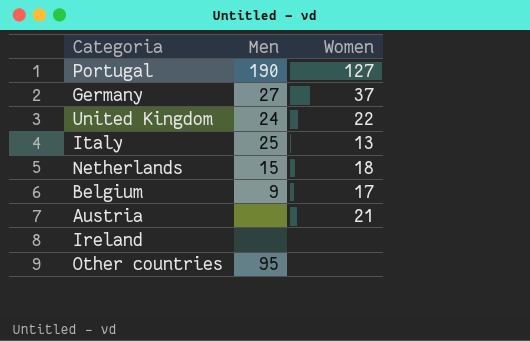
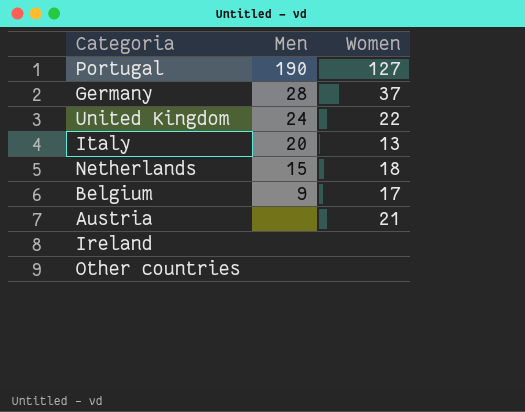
Germany | Men: 27 -> 28
Italy | Men: 25 -> 20
Other countries | Men: 95 -> none

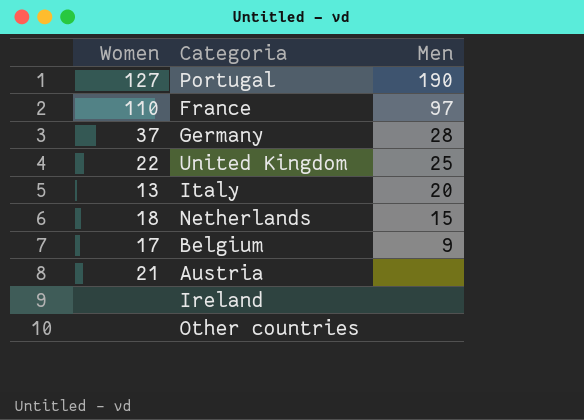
column Women | position: 3 -> 1
row France: none -> 110 | 97
United Kingdom | Men: 24 -> 25

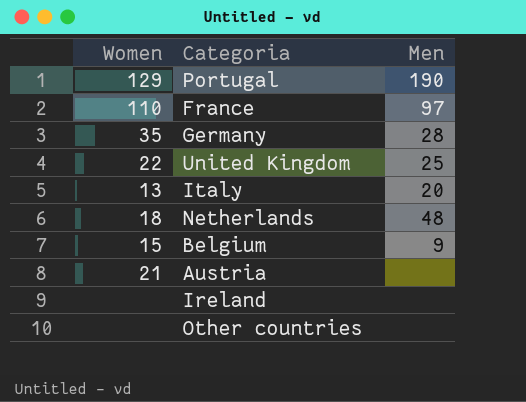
Portugal | Women: 127 -> 129
Germany | Women: 37 -> 35
Netherlands | Men: 15 -> 48
Belgium | Women: 17 -> 15

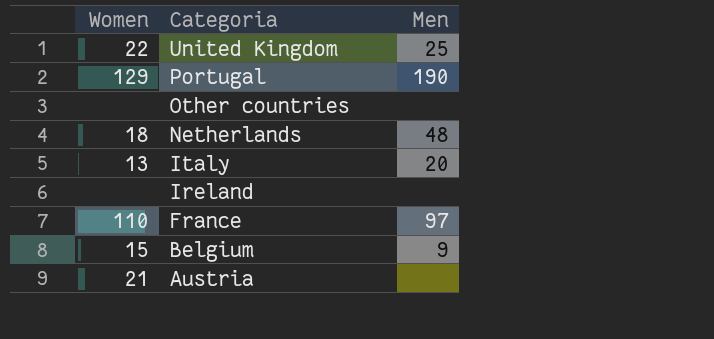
row order: none -> Categoria descending
row Germany: 35 | 28 -> none

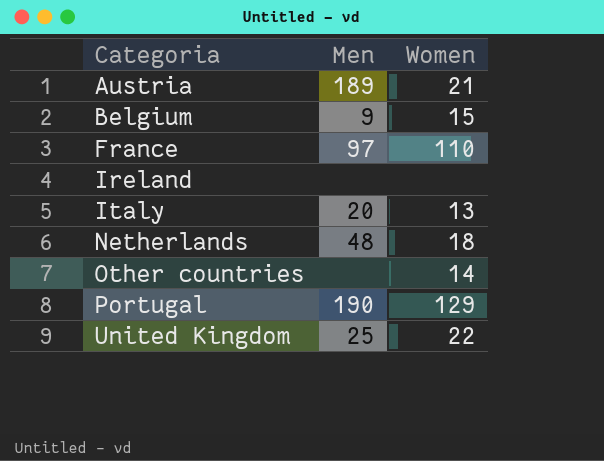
row order: Categoria descending -> Categoria ascending
column Women | position: 1 -> 3
Austria | Men: none -> 189
Other countries | Women: none -> 14

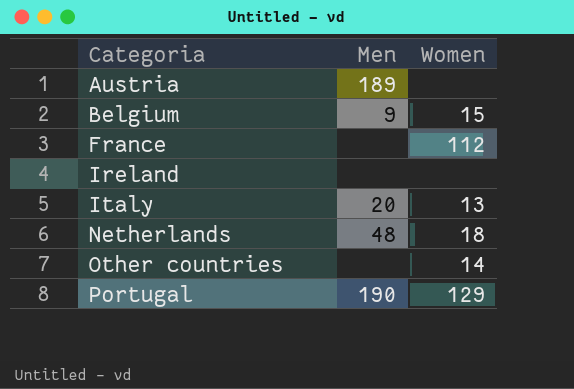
row United Kingdom: 25 | 22 -> none
Austria | Women: 21 -> none
France | Men: 97 -> none
France | Women: 110 -> 112

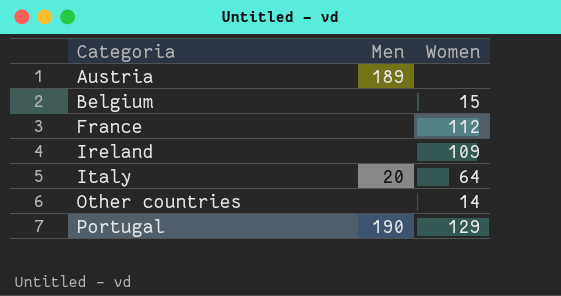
row Netherlands: 48 | 18 -> none
Belgium | Men: 9 -> none
Ireland | Women: none -> 109
Italy | Women: 13 -> 64

